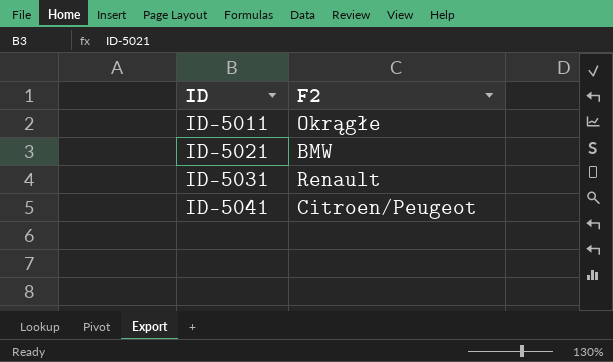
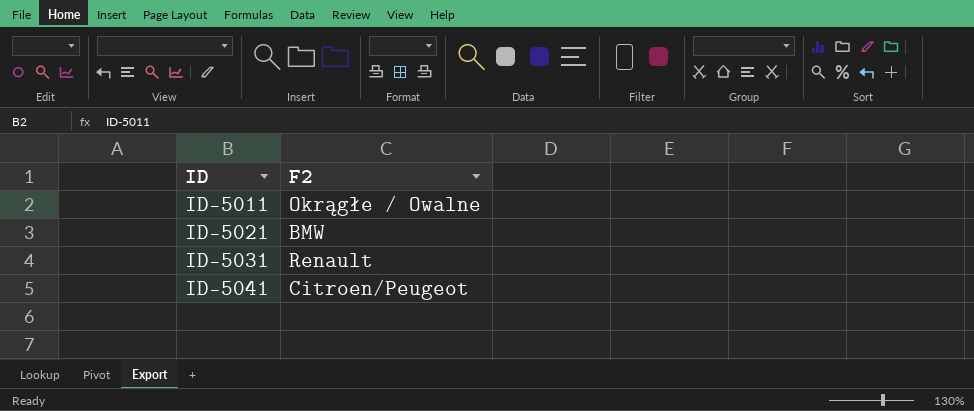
ID-5011 | F2: Okrągłe -> Okrągłe / Owalne

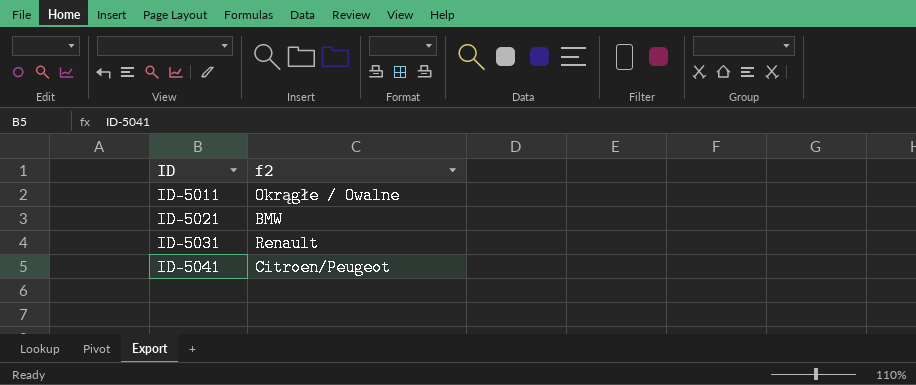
column name: F2 -> f2

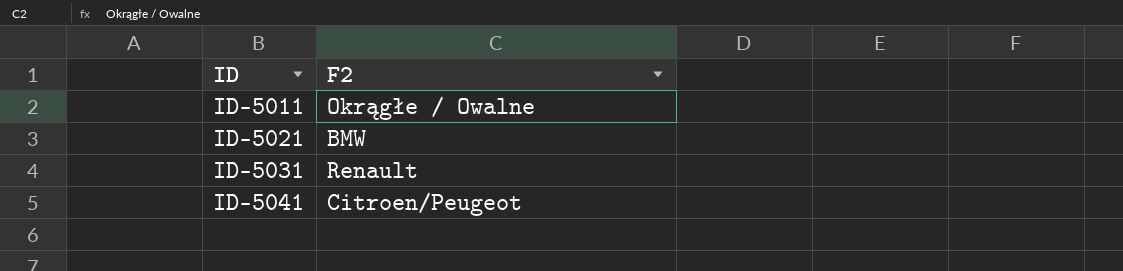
column name: f2 -> F2

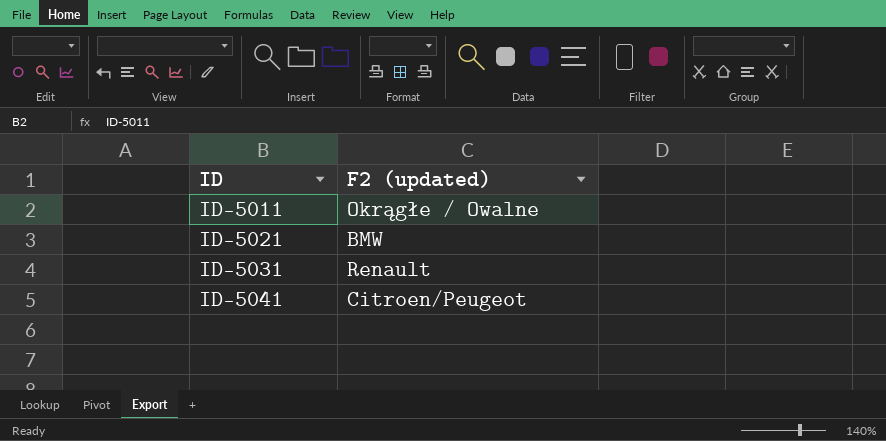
column name: F2 -> F2 (updated)

